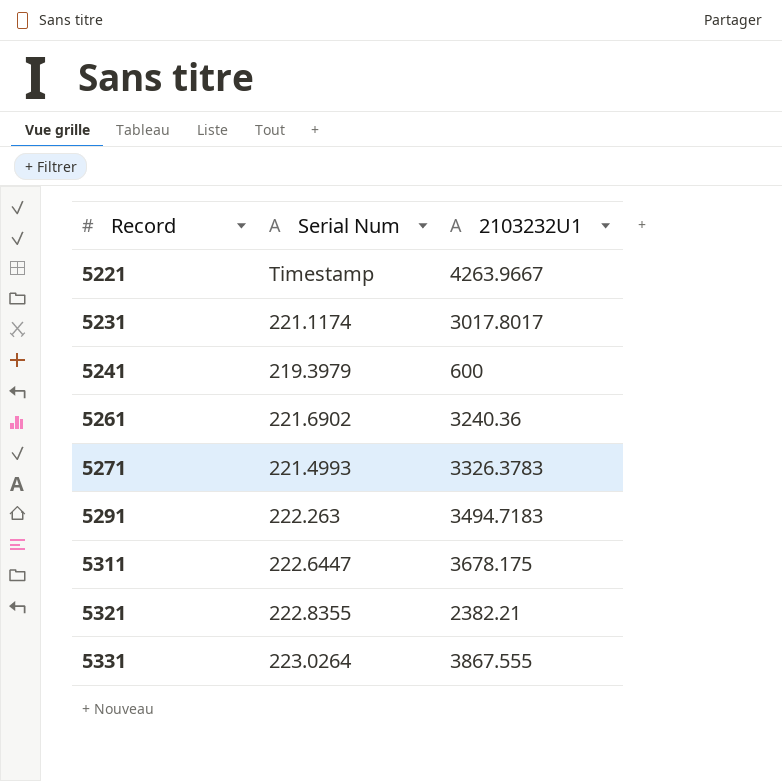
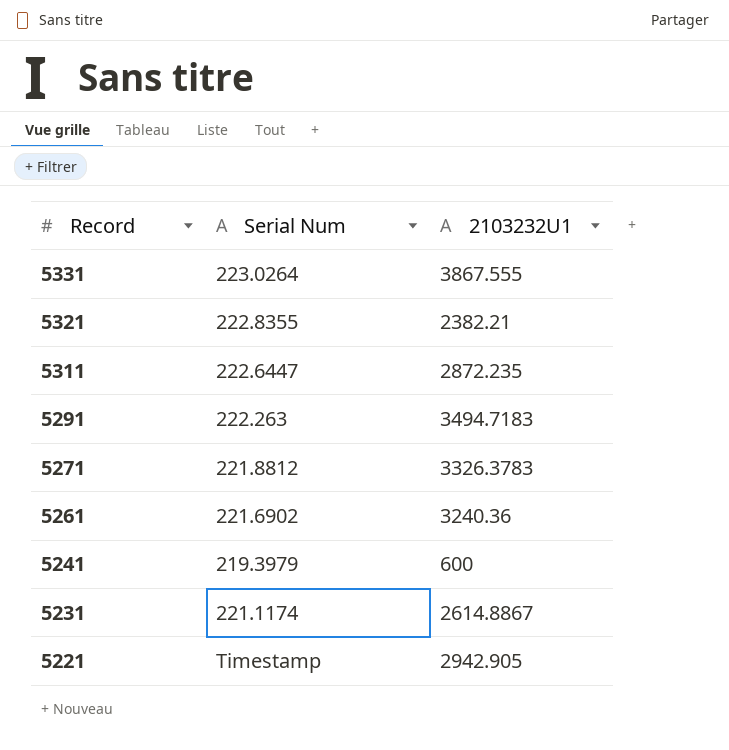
row order: Record ascending -> Record descending
5311 | 2103232U1: 3678.175 -> 2872.235
5271 | Serial Num: 221.4993 -> 221.8812
5231 | 2103232U1: 3017.8017 -> 2614.8867
5221 | 2103232U1: 4263.9667 -> 2942.905

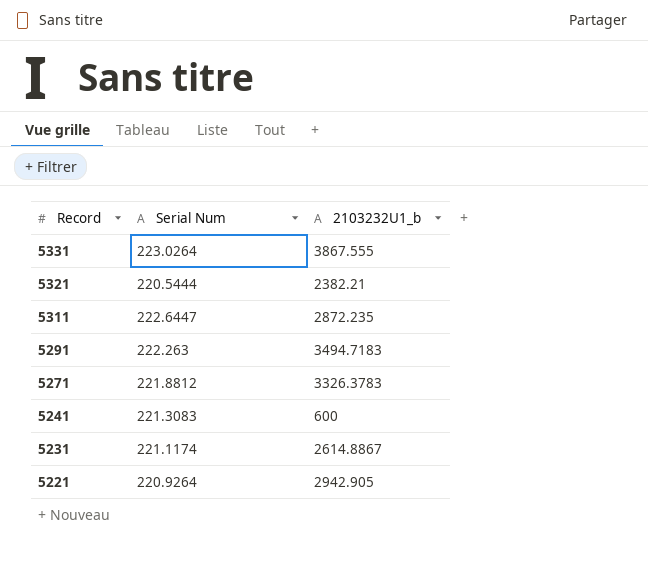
column name: 2103232U1 -> 2103232U1_b
row 5261: 221.6902 | 3240.36 -> none
5321 | Serial Num: 222.8355 -> 220.5444
5241 | Serial Num: 219.3979 -> 221.3083
5221 | Serial Num: Timestamp -> 220.9264

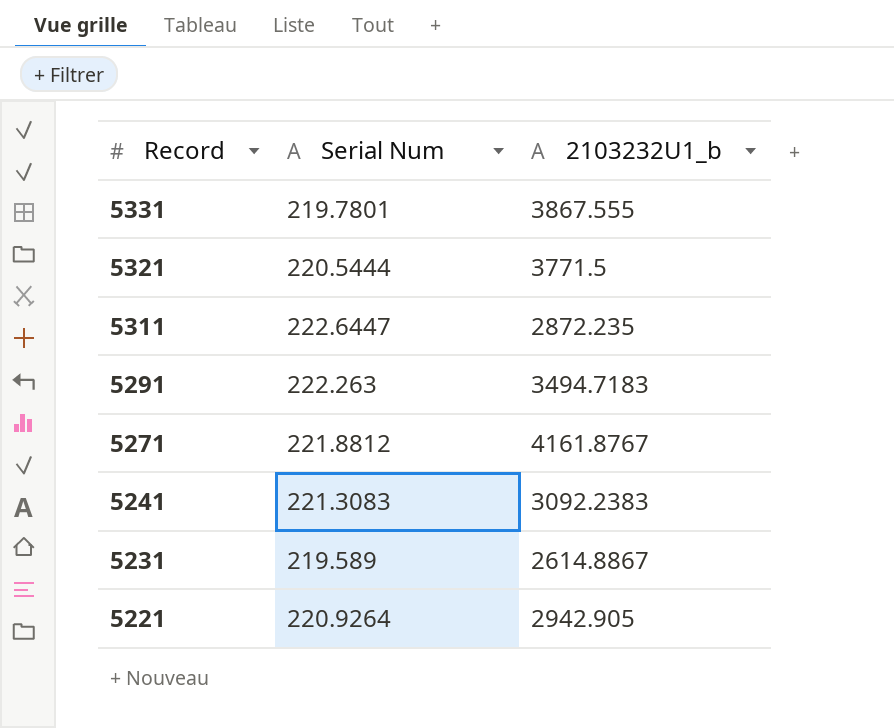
5331 | Serial Num: 223.0264 -> 219.7801
5321 | 2103232U1_b: 2382.21 -> 3771.5
5271 | 2103232U1_b: 3326.3783 -> 4161.8767
5241 | 2103232U1_b: 600 -> 3092.2383
5231 | Serial Num: 221.1174 -> 219.589

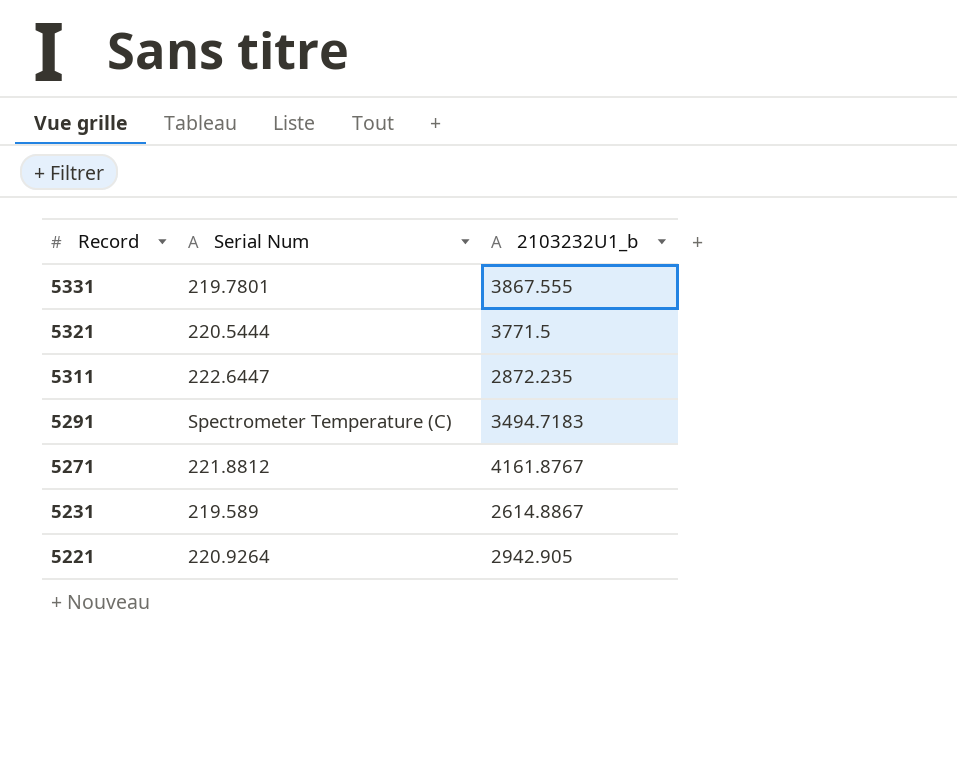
row 5241: 221.3083 | 3092.2383 -> none
5291 | Serial Num: 222.263 -> Spectrometer Temperature (C)

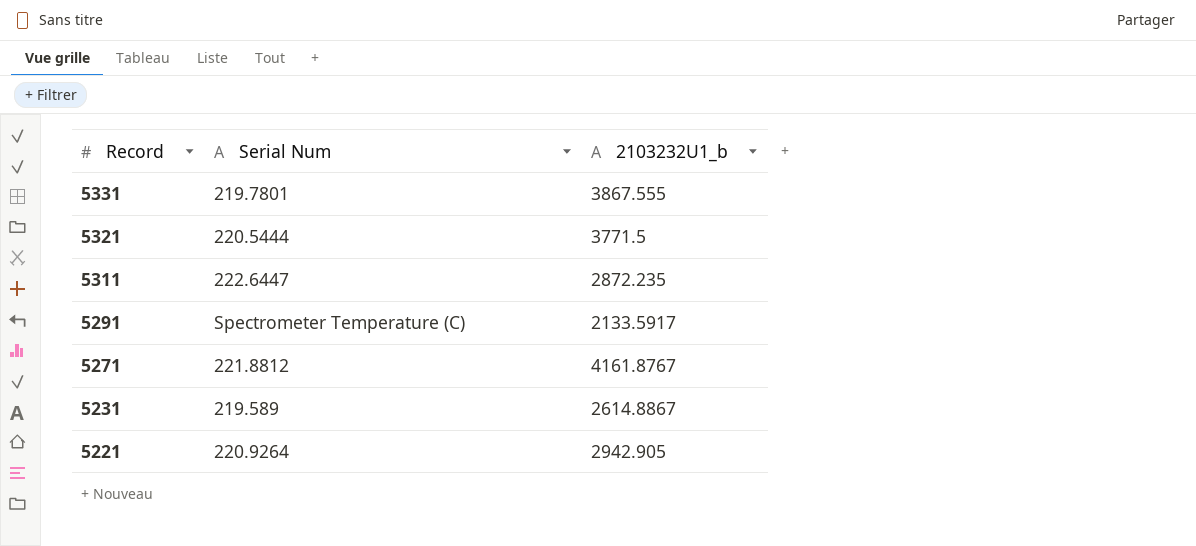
5291 | 2103232U1_b: 3494.7183 -> 2133.5917

